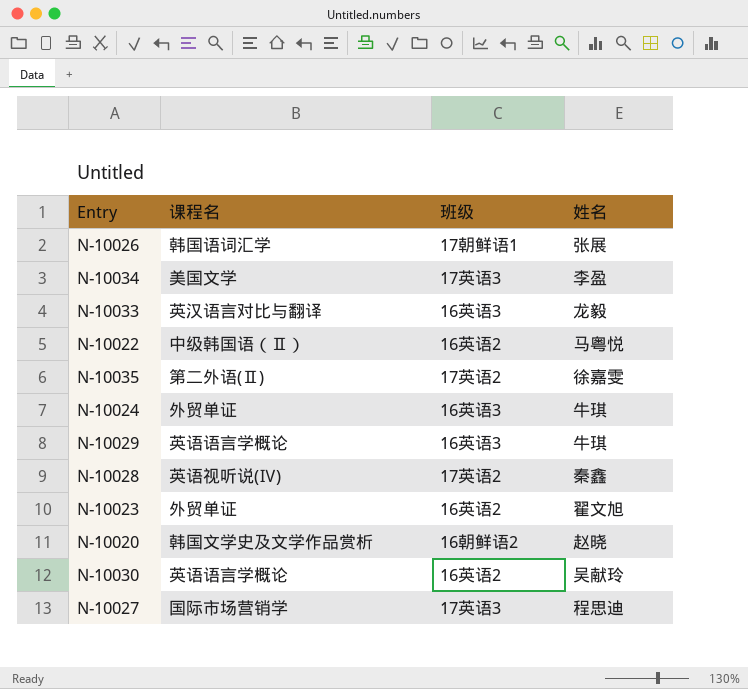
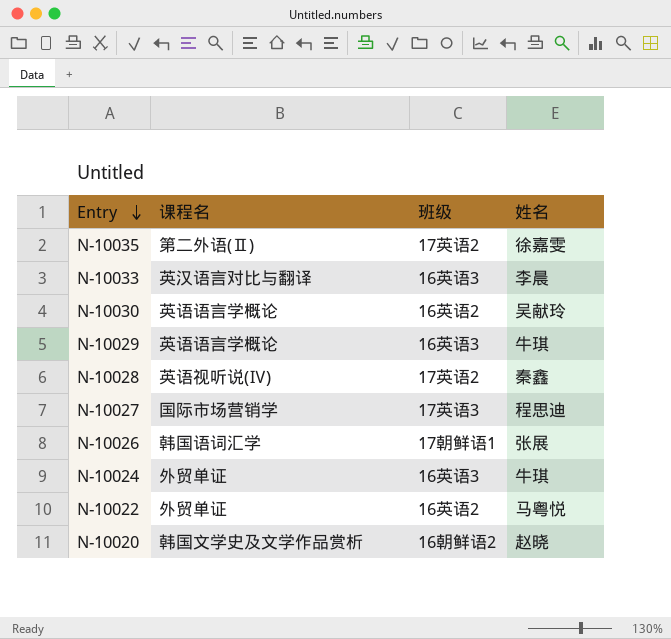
row order: none -> Entry descending
row N-10034: 美国文学 | 17英语3 | 李盈 -> none
row N-10023: 外贸单证 | 16英语2 | 翟文旭 -> none
N-10033 | 姓名: 龙毅 -> 李晨
N-10022 | 课程名: 中级韩国语（Ⅱ） -> 外贸单证

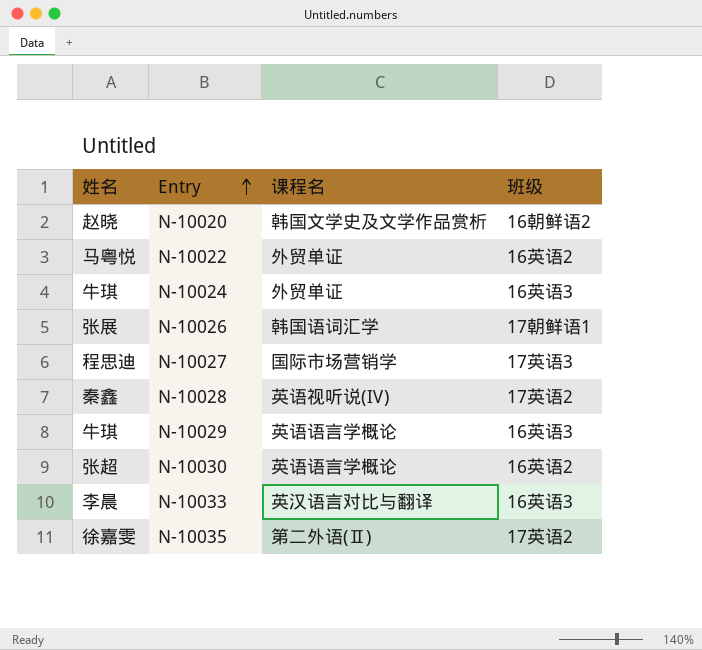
row order: Entry descending -> Entry ascending
column 姓名 | position: 4 -> 1
N-10030 | 姓名: 吴献玲 -> 张超

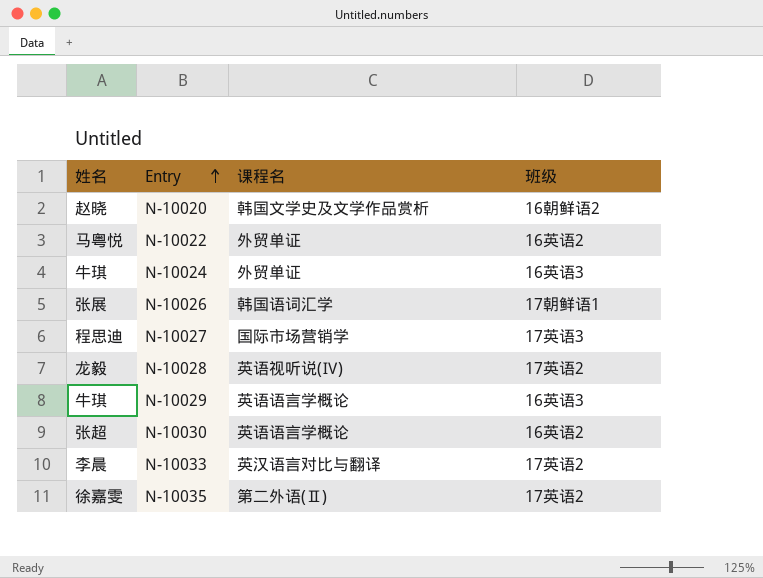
N-10028 | 姓名: 秦鑫 -> 龙毅
N-10033 | 班级: 16英语3 -> 17英语2

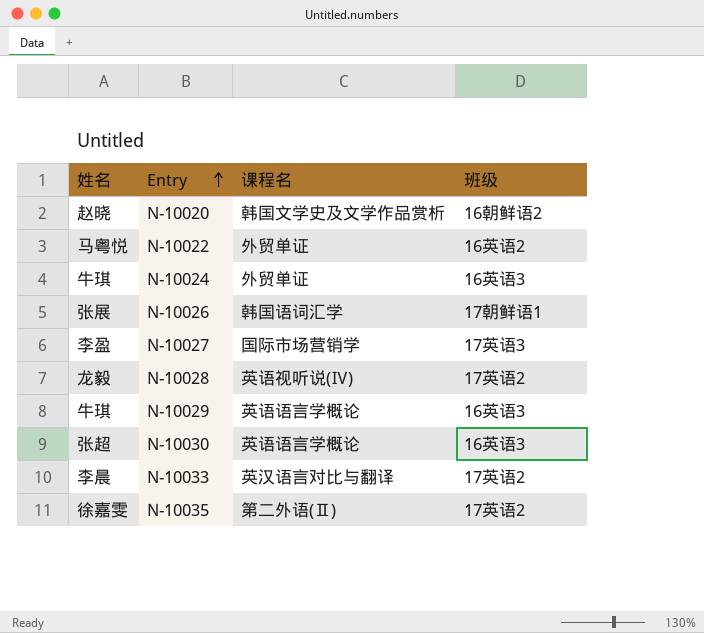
N-10027 | 姓名: 程思迪 -> 李盈
N-10030 | 班级: 16英语2 -> 16英语3

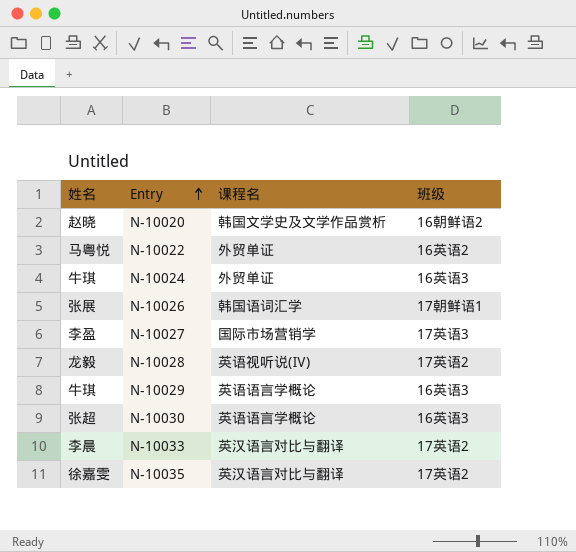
N-10035 | 课程名: 第二外语(Ⅱ) -> 英汉语言对比与翻译

